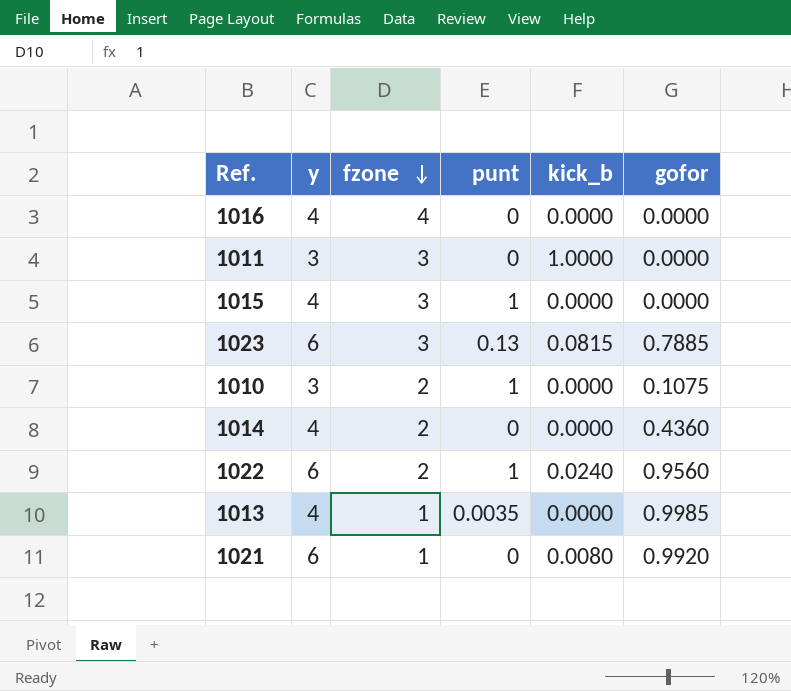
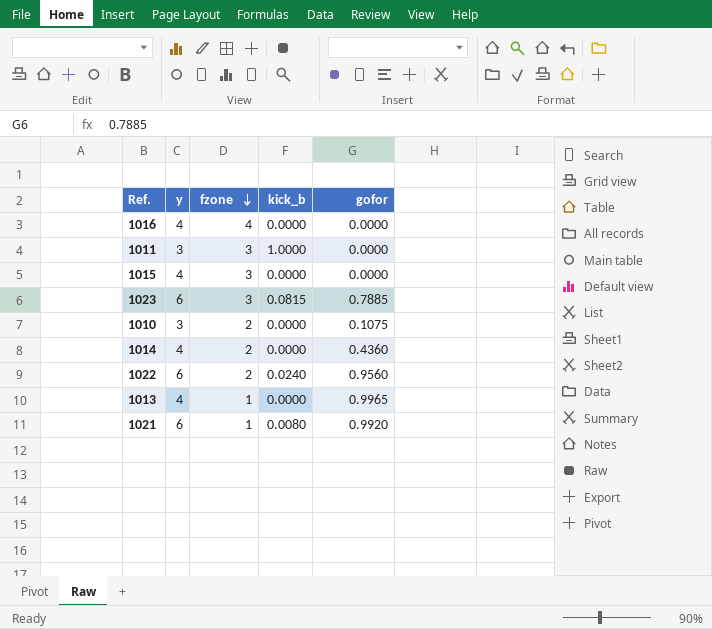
column punt | position: 4 -> none
1013 | gofor: 0.9985 -> 0.9965

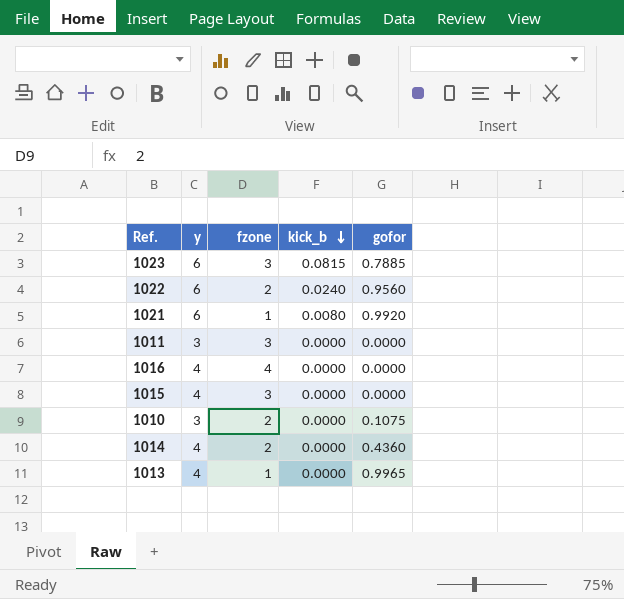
row order: fzone descending -> kick_b descending
1011 | kick_b: 1.0000 -> 0.0000

